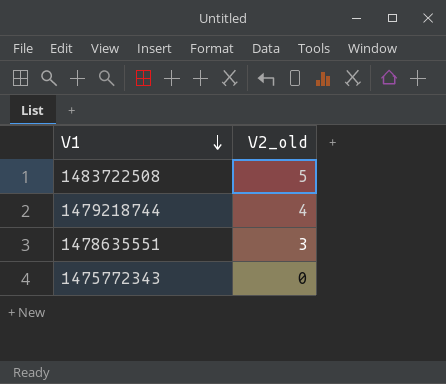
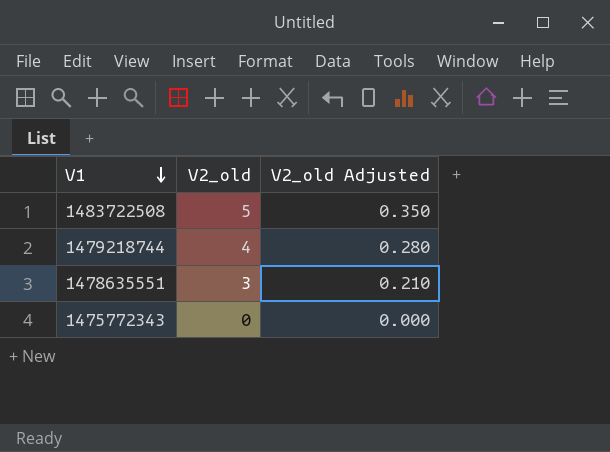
column V2_old Adjusted | formula: none -> [V2_old] * 0.07

